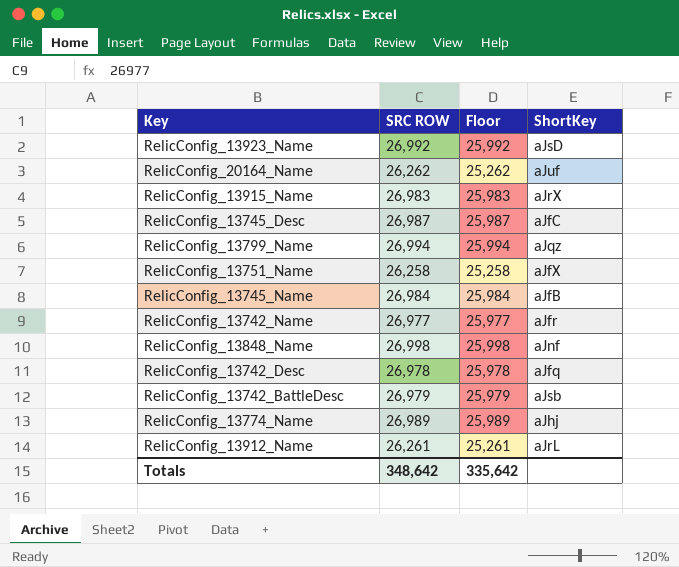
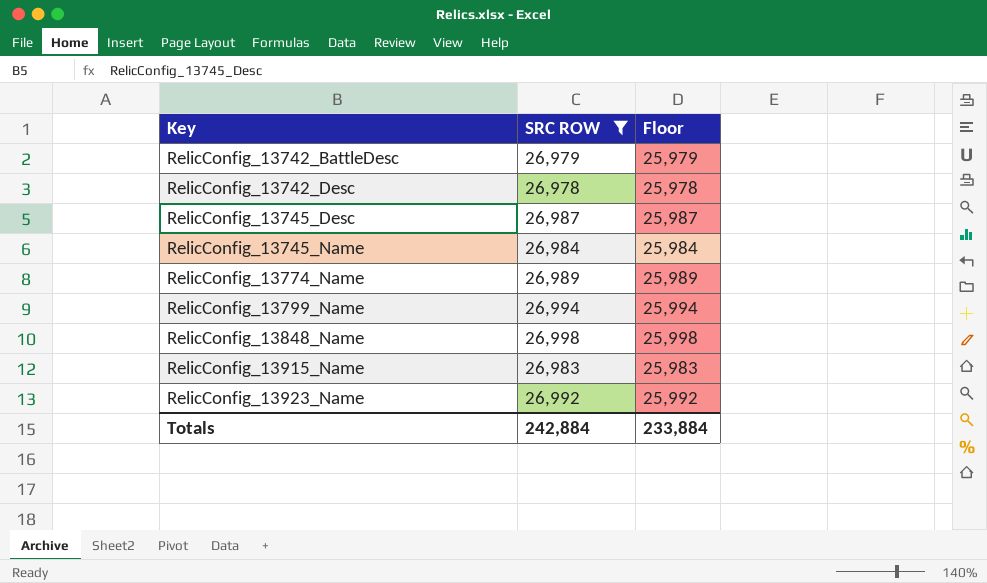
filter: none -> SRC ROW >= 26,978
row order: none -> Key ascending
column ShortKey | position: 4 -> none
Totals | SRC ROW: 348,642 -> 242,884
Totals | Floor: 335,642 -> 233,884

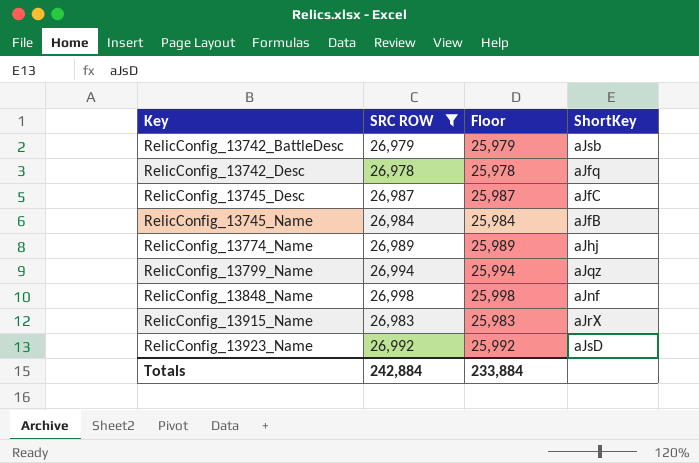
column ShortKey | position: none -> 4

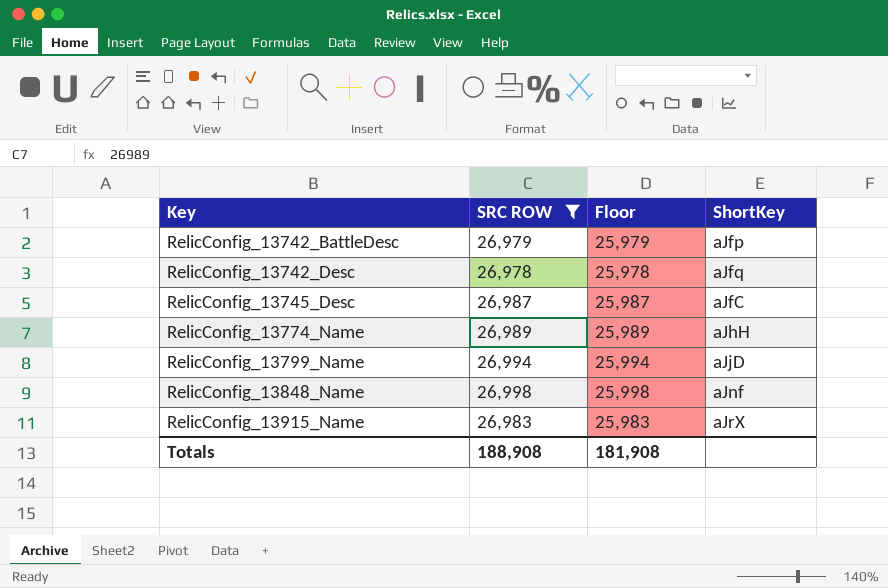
row RelicConfig_13745_Name: 26,984 | 25,984 | aJfB -> none
row RelicConfig_13923_Name: 26,992 | 25,992 | aJsD -> none
RelicConfig_13742_BattleDesc | ShortKey: aJsb -> aJfp
RelicConfig_13774_Name | ShortKey: aJhj -> aJhH
RelicConfig_13799_Name | ShortKey: aJqz -> aJjD
Totals | SRC ROW: 242,884 -> 188,908
Totals | Floor: 233,884 -> 181,908

